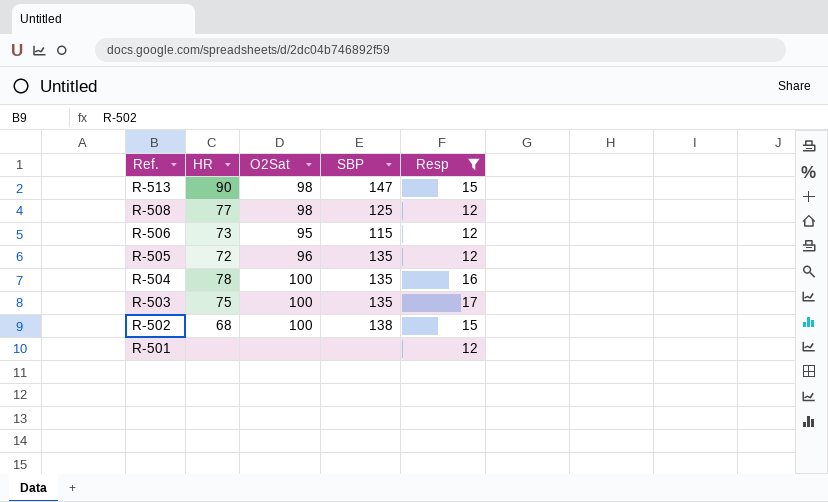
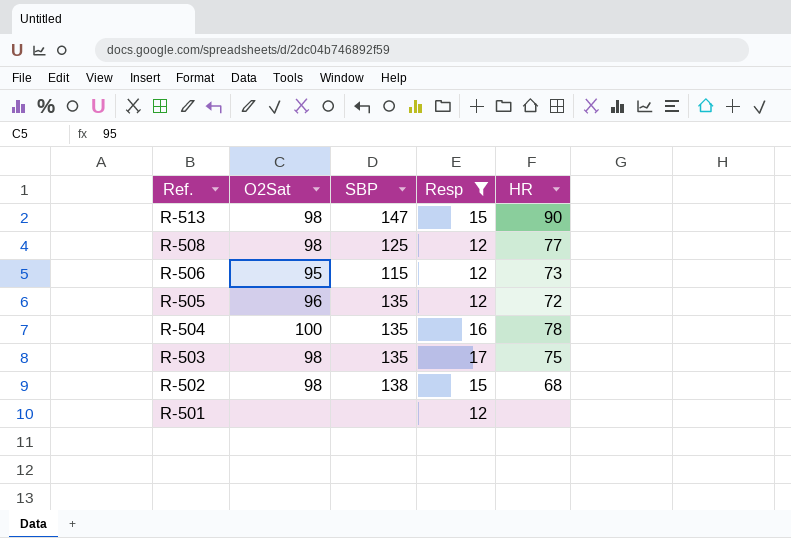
column HR | position: 2 -> 5
R-503 | O2Sat: 100 -> 98
R-502 | O2Sat: 100 -> 98

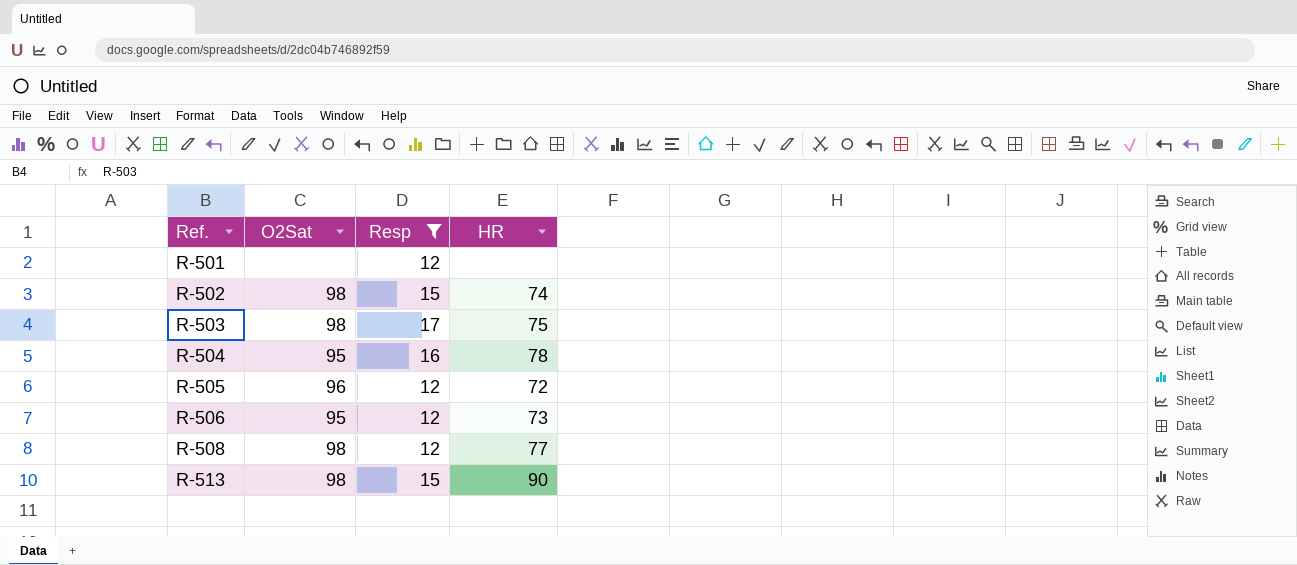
row order: Ref. descending -> Ref. ascending
column SBP | position: 3 -> none
R-502 | HR: 68 -> 74
R-504 | O2Sat: 100 -> 95

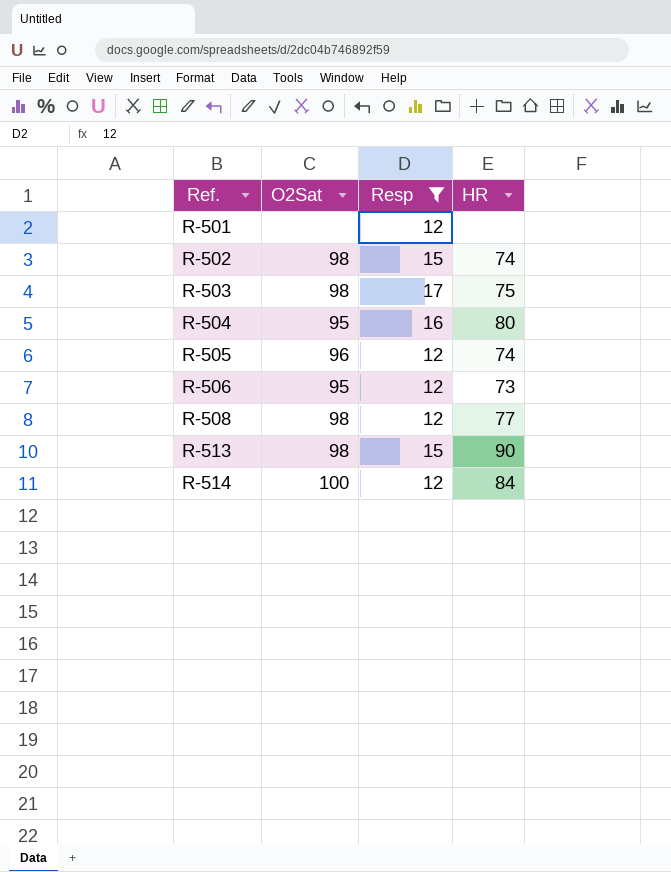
R-504 | HR: 78 -> 80
R-505 | HR: 72 -> 74
row R-514: none -> 100 | 12 | 84

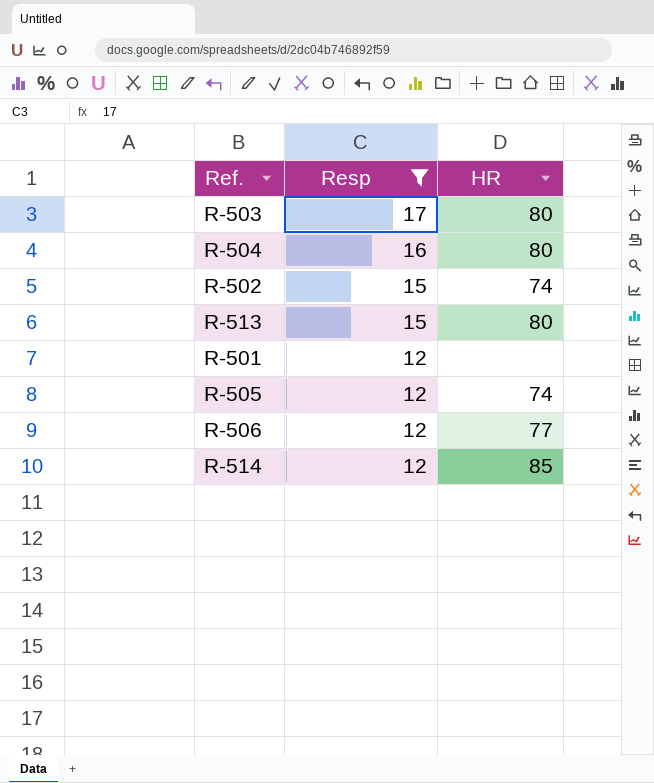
row order: Ref. ascending -> Resp descending
column O2Sat | position: 2 -> none
row R-508: 98 | 12 | 77 -> none
R-503 | HR: 75 -> 80
R-513 | HR: 90 -> 80
R-506 | HR: 73 -> 77
R-514 | HR: 84 -> 85

